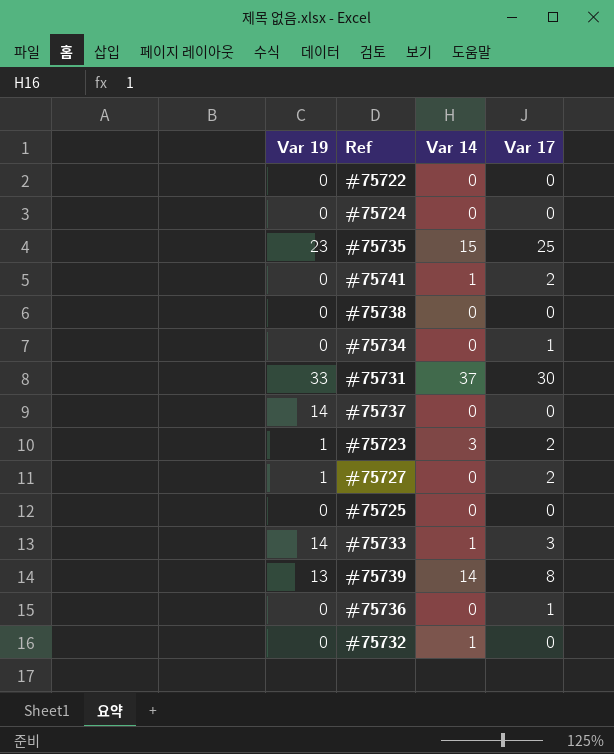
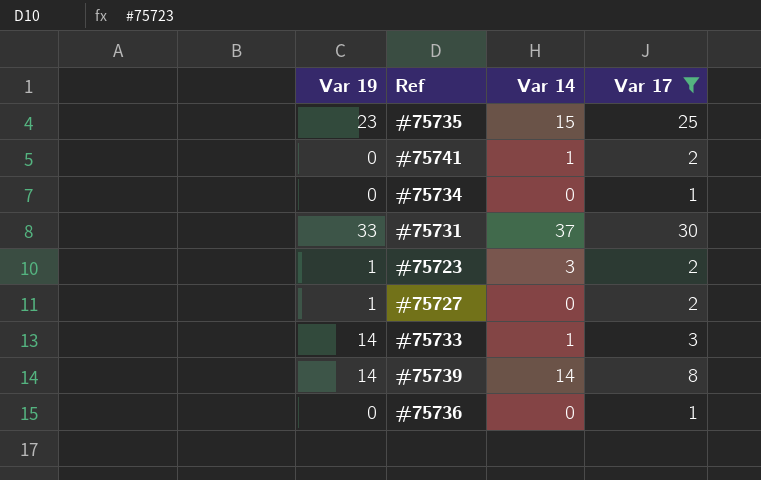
filter: none -> Var 17 != 0
#75739 | Var 19: 13 -> 14

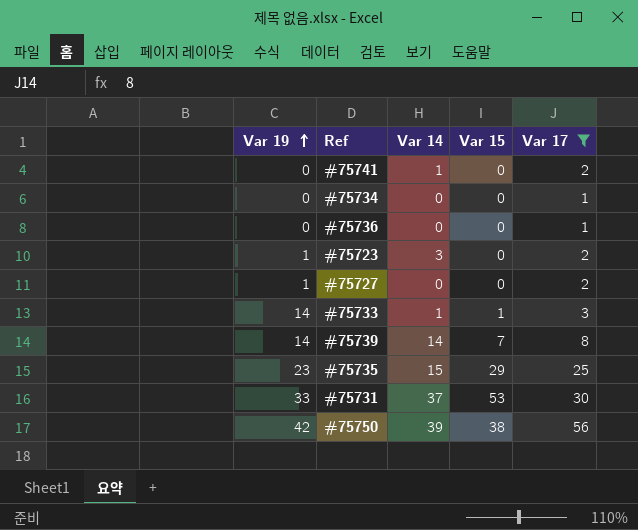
row order: none -> Var 19 ascending
column Var 15 | position: none -> 4
row #75750: none -> 42 | 39 | 38 | 56

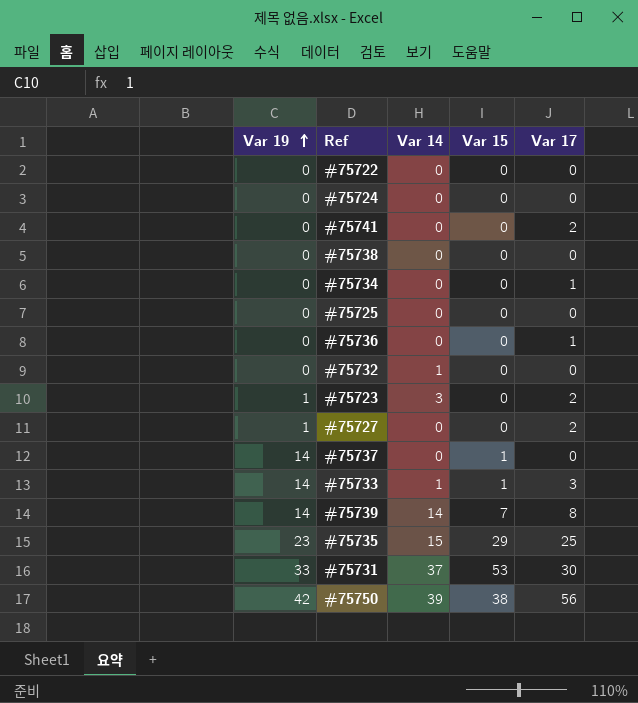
filter: Var 17 != 0 -> none
#75741 | Var 14: 1 -> 0

